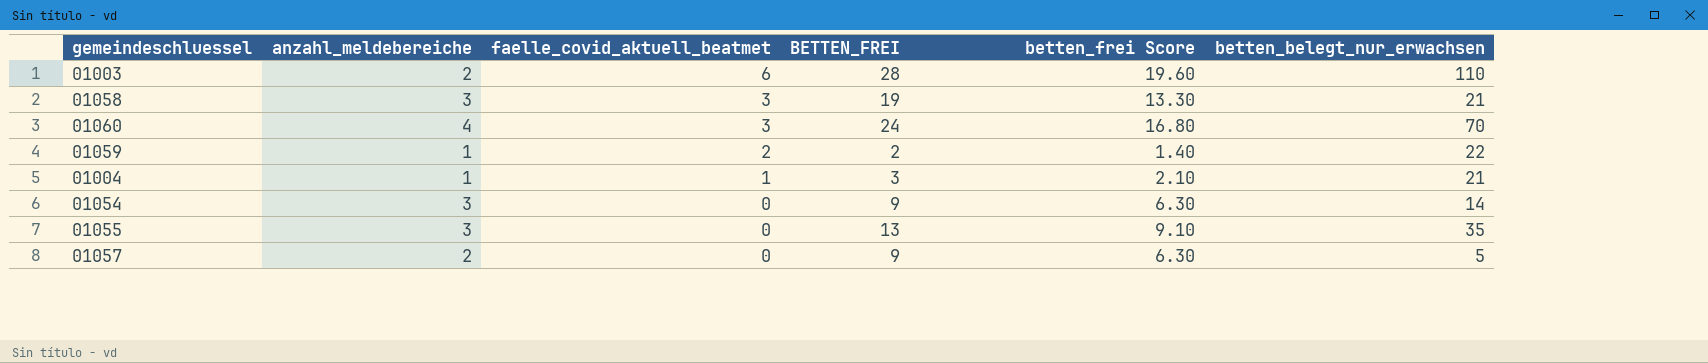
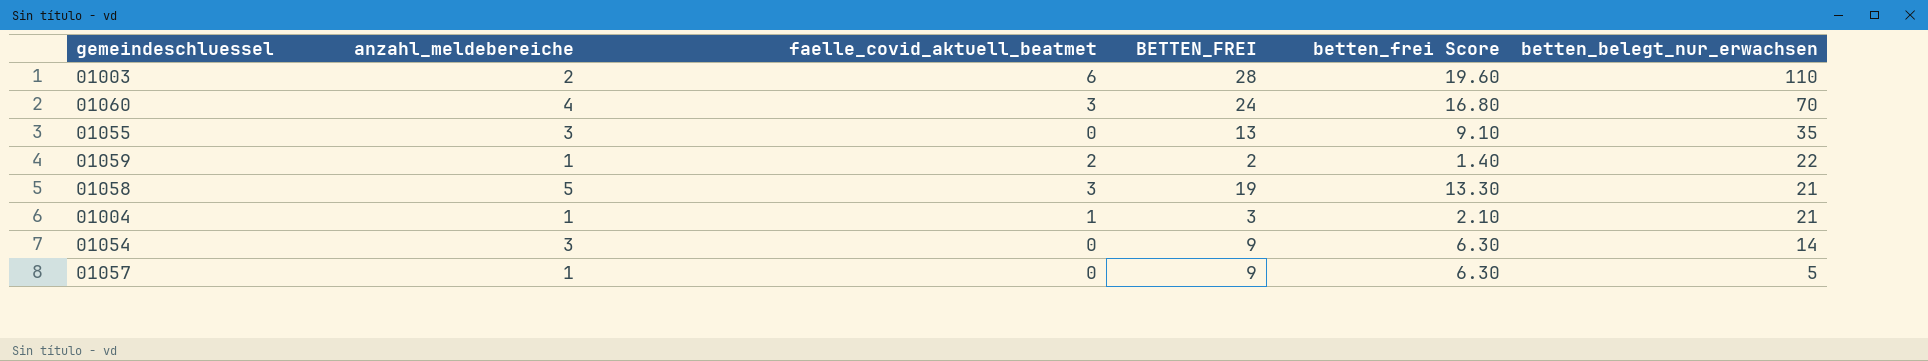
row order: faelle_covid_aktuell_beatmet descending -> betten_belegt_nur_erwachsen descending
01058 | anzahl_meldebereiche: 3 -> 5
01057 | anzahl_meldebereiche: 2 -> 1

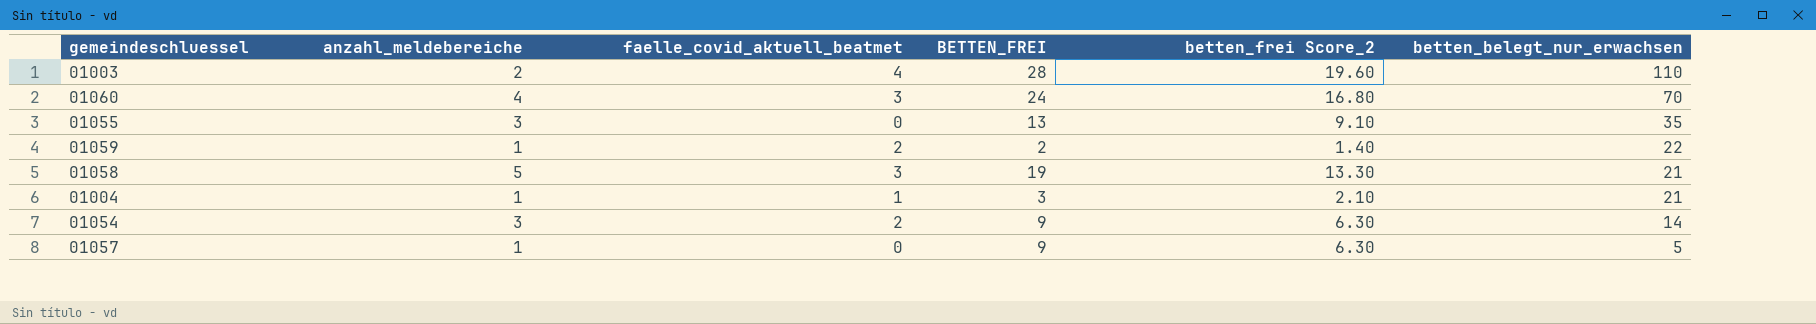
column name: betten_frei Score -> betten_frei Score_2
01003 | faelle_covid_aktuell_beatmet: 6 -> 4
01054 | faelle_covid_aktuell_beatmet: 0 -> 2

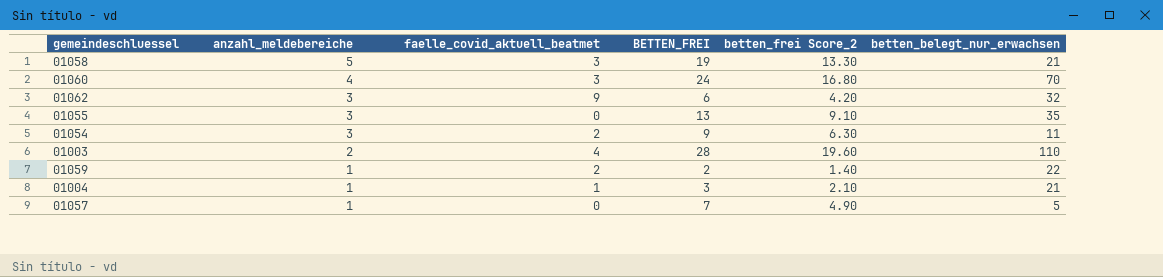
row order: betten_belegt_nur_erwachsen descending -> anzahl_meldebereiche descending
row 01062: none -> 3 | 9 | 6 | 4.20 | 32
01054 | betten_belegt_nur_erwachsen: 14 -> 11
01057 | BETTEN_FREI: 9 -> 7
01057 | betten_frei Score_2: 6.30 -> 4.90

